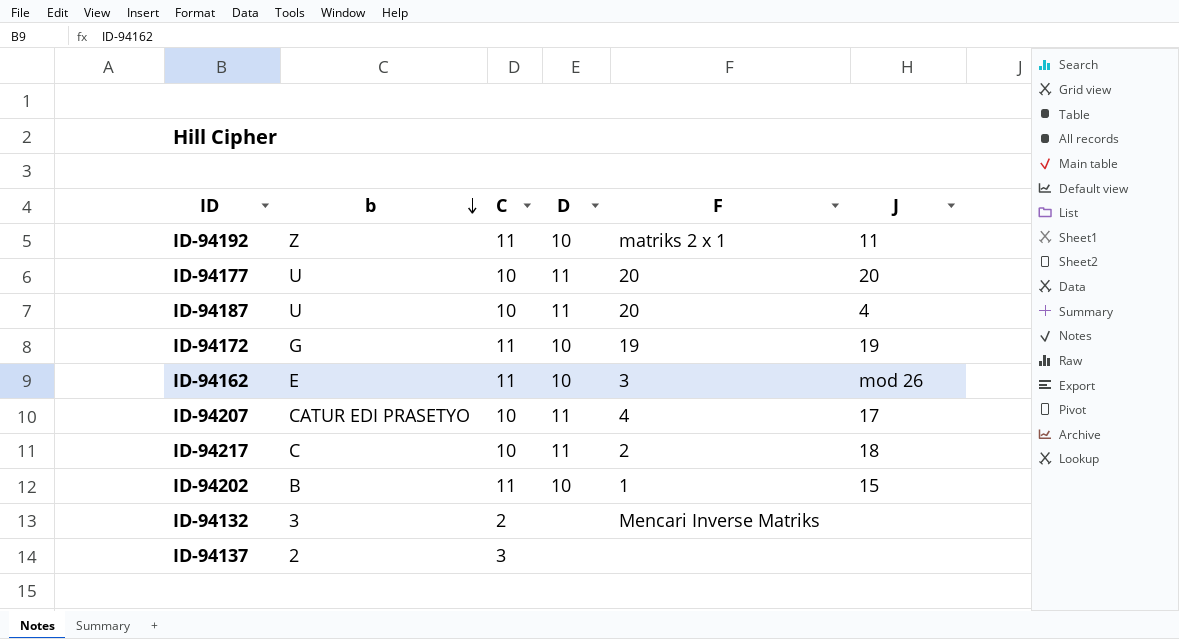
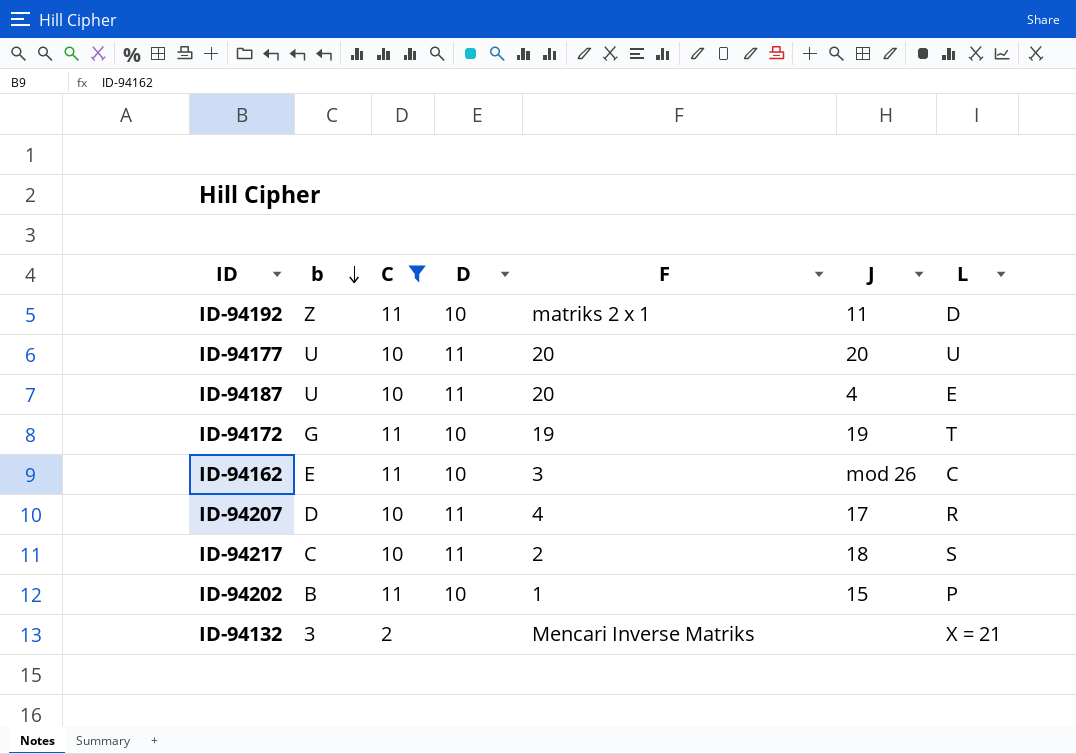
filter: none -> C != 3
column L | position: none -> 7
ID-94207 | b: CATUR EDI PRASETYO -> D

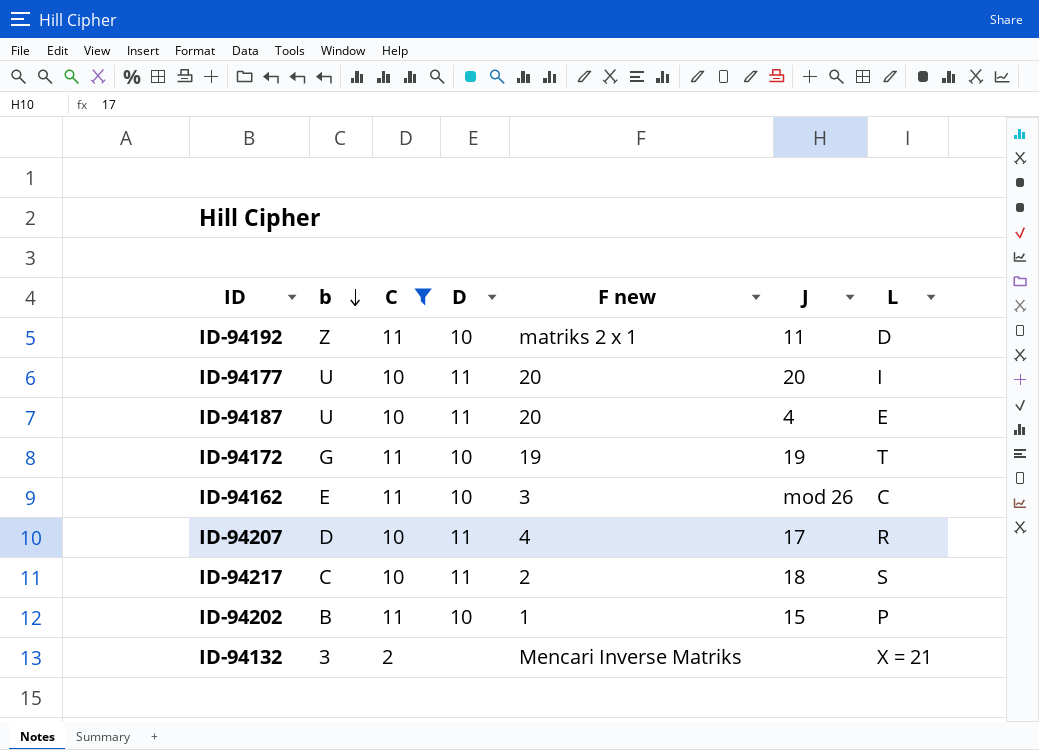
column name: F -> F new
ID-94177 | L: U -> I

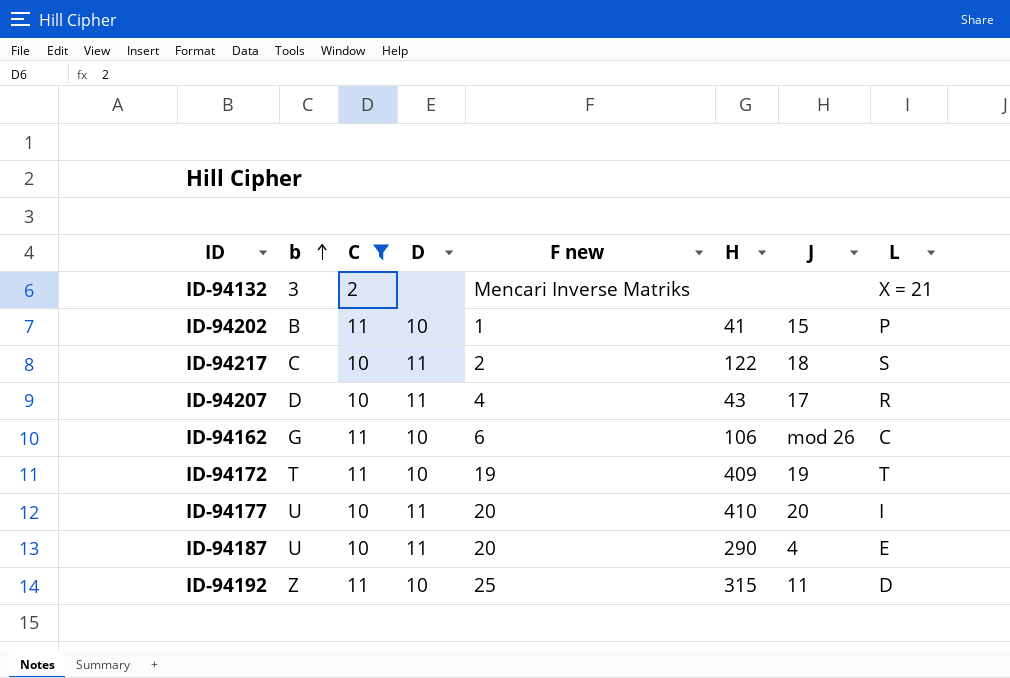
row order: b descending -> b ascending
column H | position: none -> 6
ID-94162 | b: E -> G
ID-94162 | F new: 3 -> 6
ID-94172 | b: G -> T
ID-94192 | F new: matriks 2 x 1 -> 25

